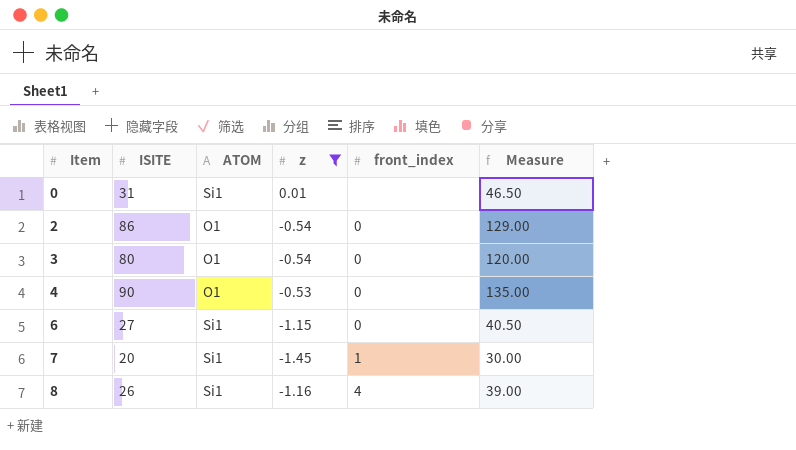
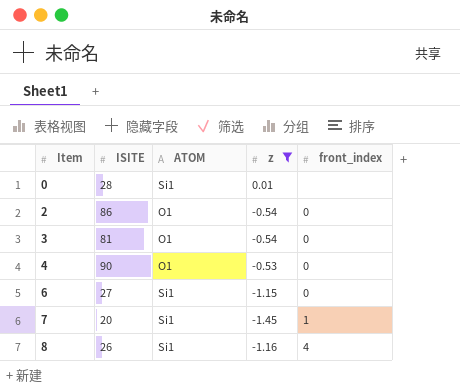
column Measure | formula: [ISITE] * 1.5 -> none
0 | ISITE: 31 -> 28
3 | ISITE: 80 -> 81

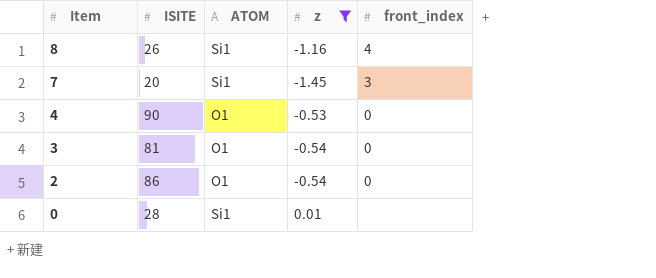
row order: Item ascending -> Item descending
row 6: 27 | Si1 | -1.15 | 0 -> none
7 | front_index: 1 -> 3

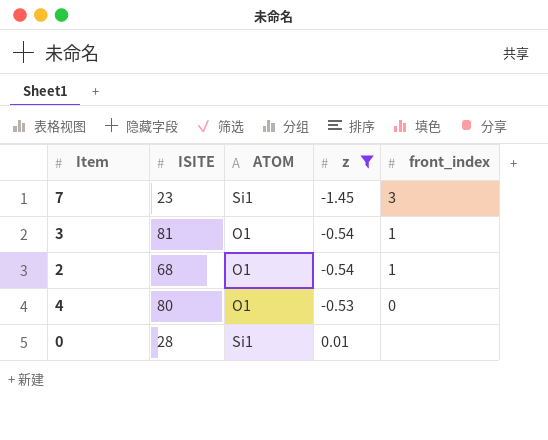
row order: Item descending -> z ascending
row 8: 26 | Si1 | -1.16 | 4 -> none
7 | ISITE: 20 -> 23
3 | front_index: 0 -> 1
2 | ISITE: 86 -> 68
2 | front_index: 0 -> 1
4 | ISITE: 90 -> 80

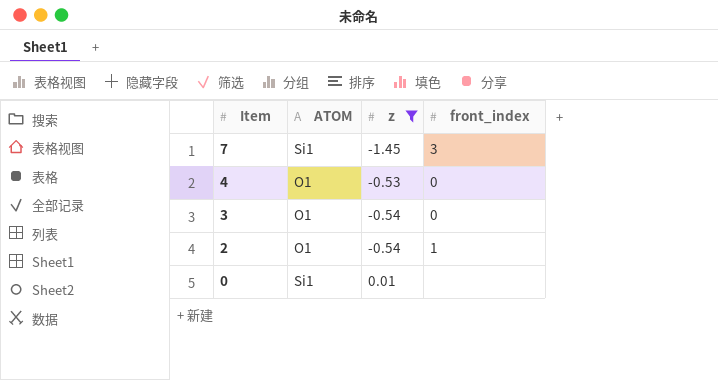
row order: z ascending -> Item descending
column ISITE | position: 2 -> none
3 | front_index: 1 -> 0

